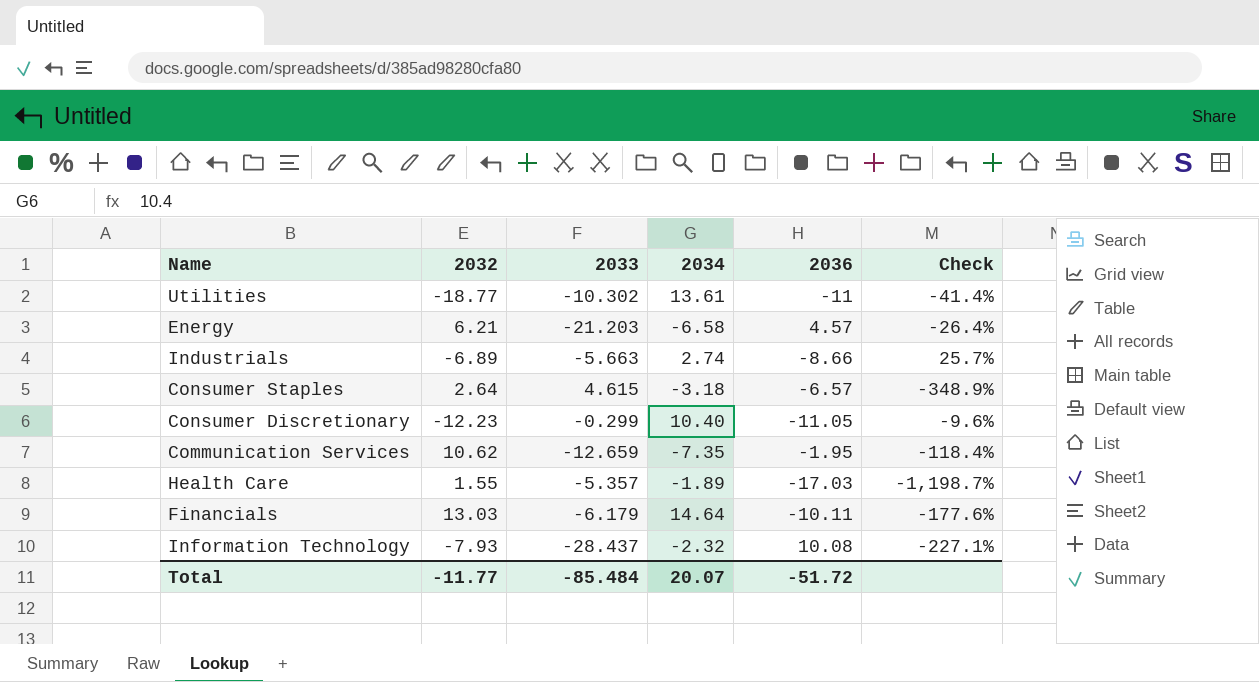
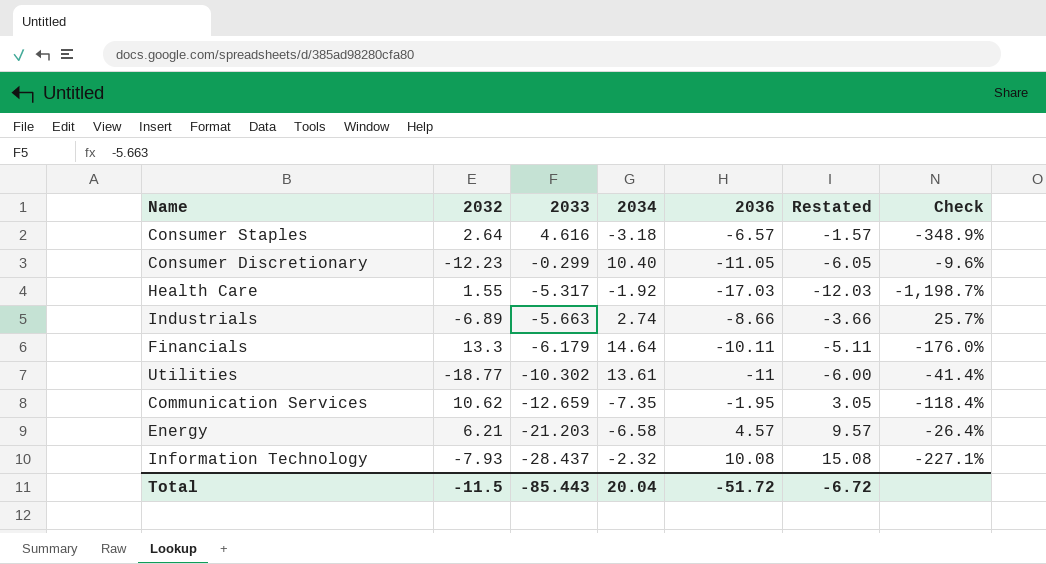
row order: none -> 2033 descending
column Restated | formula: none -> [2036] + 5
Consumer Staples | 2033: 4.615 -> 4.616
Health Care | 2033: -5.357 -> -5.317
Health Care | 2034: -1.89 -> -1.92
Financials | 2032: 13.03 -> 13.3
Financials | Check: -177.6% -> -176.0%
Total | 2032: -11.77 -> -11.5
Total | 2033: -85.484 -> -85.443
Total | 2034: 20.07 -> 20.04

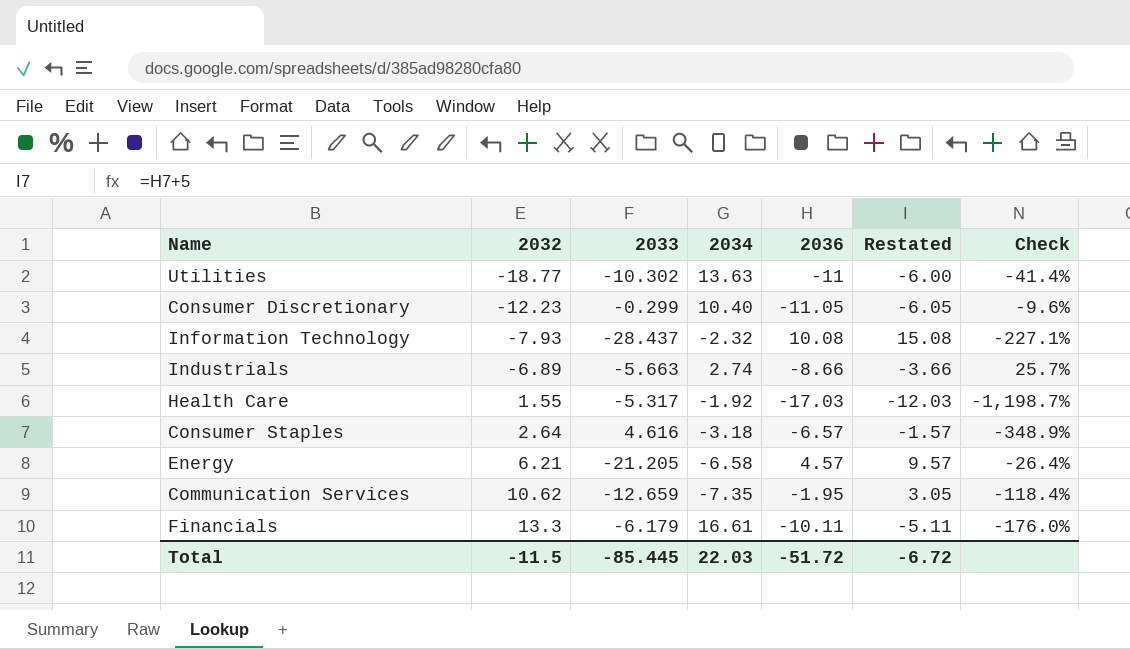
row order: 2033 descending -> 2032 ascending
Utilities | 2034: 13.61 -> 13.63
Energy | 2033: -21.203 -> -21.205
Financials | 2034: 14.64 -> 16.61
Total | 2033: -85.443 -> -85.445
Total | 2034: 20.04 -> 22.03

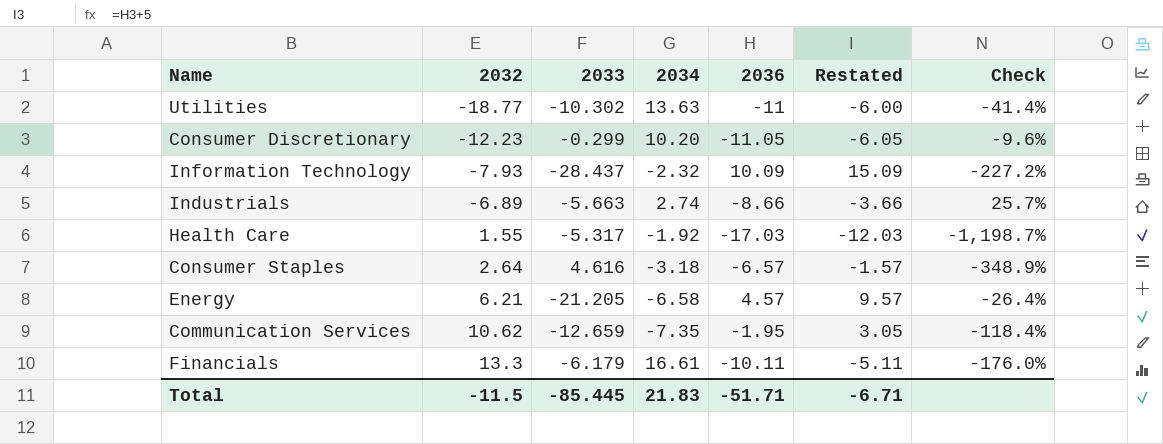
Consumer Discretionary | 2034: 10.40 -> 10.20
Information Technology | 2036: 10.08 -> 10.09
Information Technology | Restated: 15.08 -> 15.09
Information Technology | Check: -227.1% -> -227.2%
Total | 2034: 22.03 -> 21.83
Total | 2036: -51.72 -> -51.71
Total | Restated: -6.72 -> -6.71

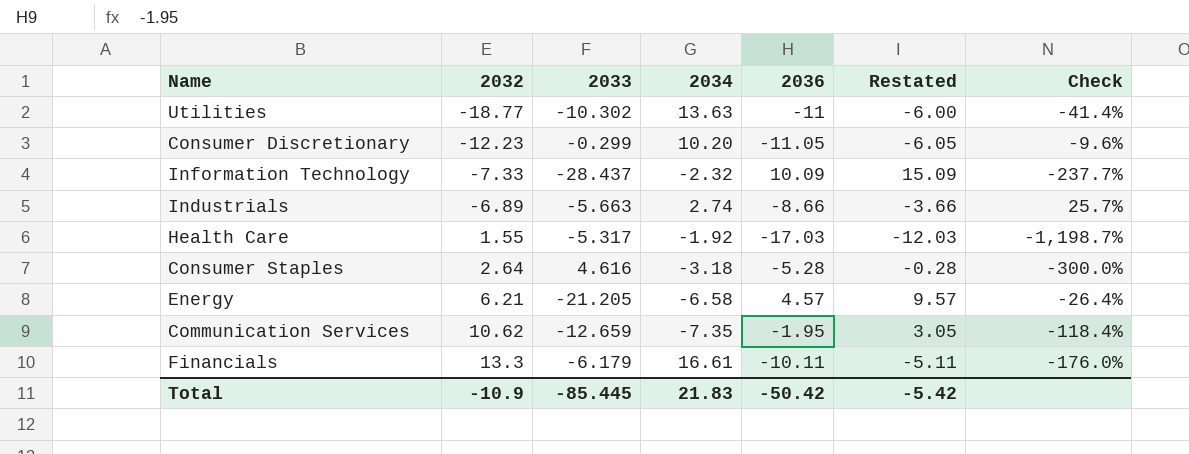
Information Technology | 2032: -7.93 -> -7.33
Information Technology | Check: -227.2% -> -237.7%
Consumer Staples | 2036: -6.57 -> -5.28
Consumer Staples | Restated: -1.57 -> -0.28
Consumer Staples | Check: -348.9% -> -300.0%
Total | 2032: -11.5 -> -10.9
Total | 2036: -51.71 -> -50.42
Total | Restated: -6.71 -> -5.42

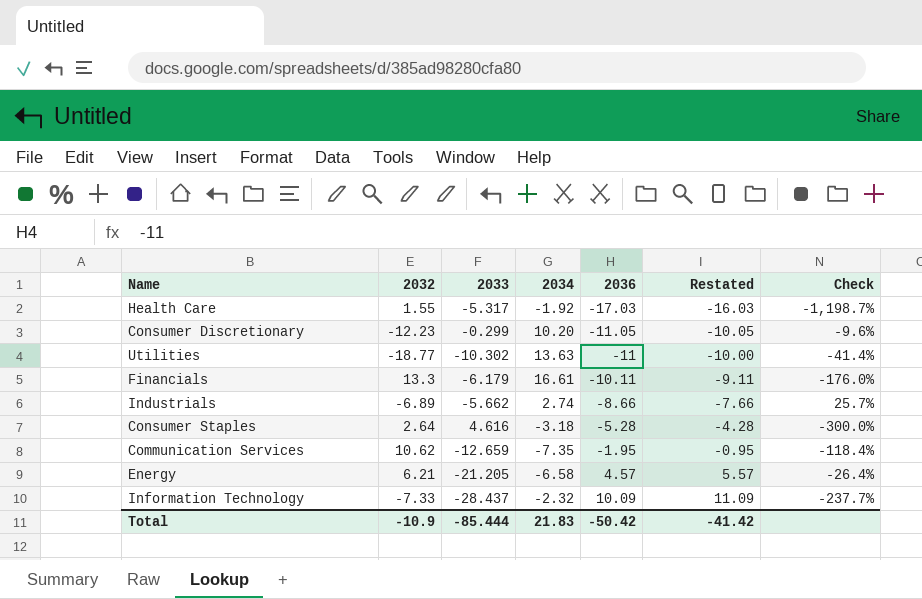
row order: 2032 ascending -> 2036 ascending
column Restated | formula: [2036] + 5 -> [2036] + 1
Industrials | 2033: -5.663 -> -5.662
Total | 2033: -85.445 -> -85.444
Total | Restated: -5.42 -> -41.42

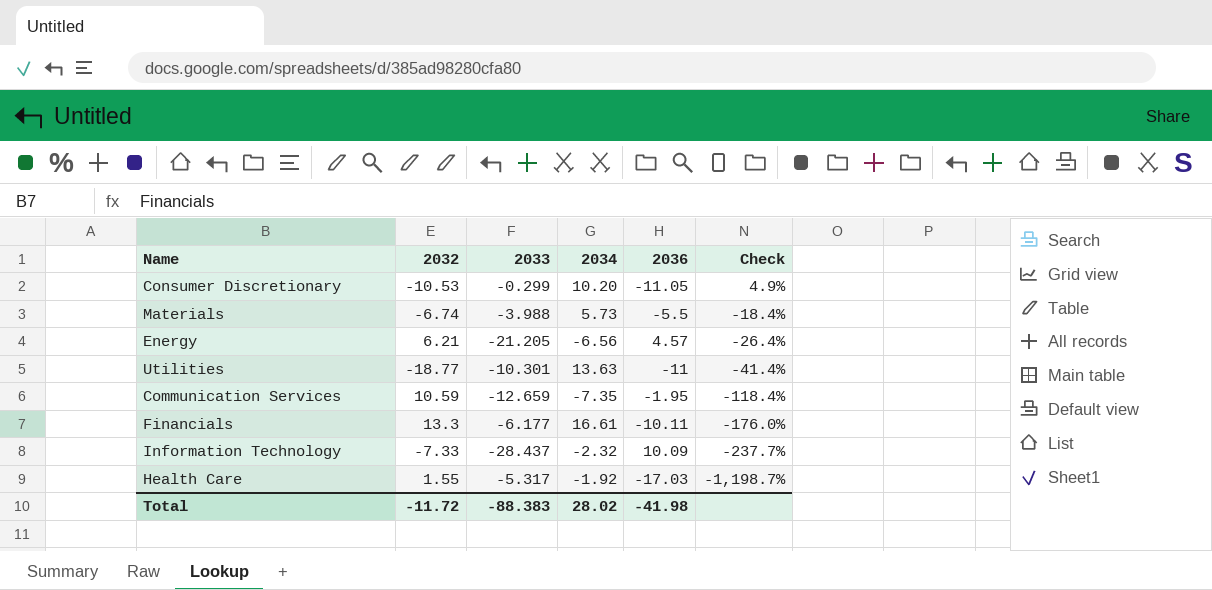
row order: 2036 ascending -> Check descending
column Restated | formula: [2036] + 1 -> none
row Industrials: -6.89 | -5.662 | 2.74 | -8.66 | -7.66 | 25.7% -> none
row Consumer Staples: 2.64 | 4.616 | -3.18 | -5.28 | -4.28 | -300.0% -> none
Consumer Discretionary | 2032: -12.23 -> -10.53
Consumer Discretionary | Check: -9.6% -> 4.9%
row Materials: none -> -6.74 | -3.988 | 5.73 | -5.5 | -18.4%
Energy | 2034: -6.58 -> -6.56
Utilities | 2033: -10.302 -> -10.301
Communication Services | 2032: 10.62 -> 10.59
Financials | 2033: -6.179 -> -6.177
Total | 2032: -10.9 -> -11.72
Total | 2033: -85.444 -> -88.383
Total | 2034: 21.83 -> 28.02
Total | 2036: -50.42 -> -41.98

